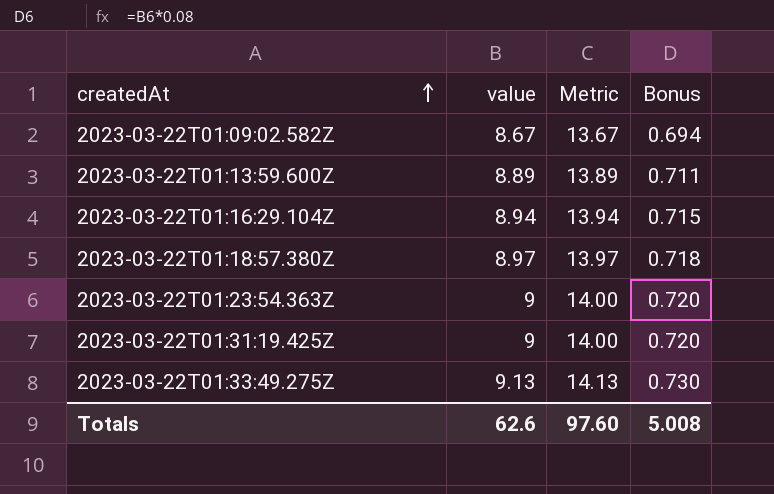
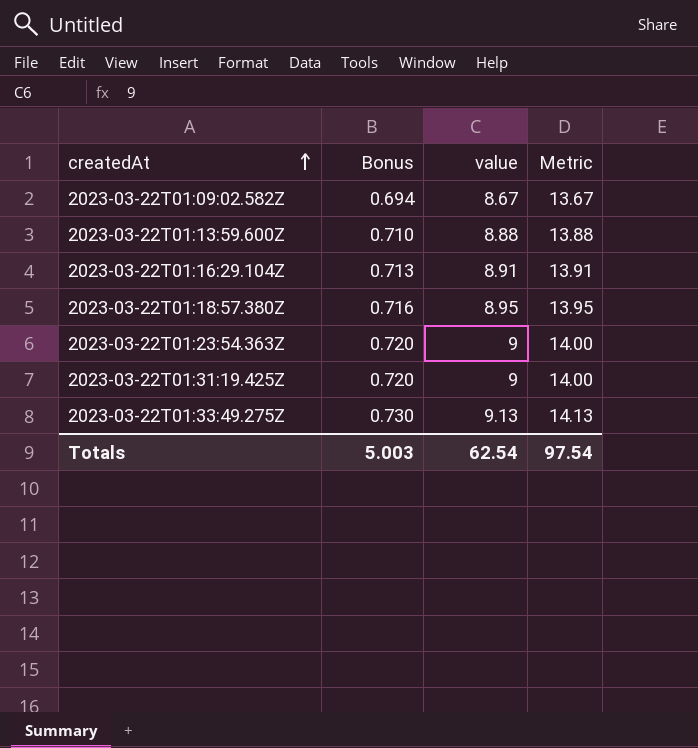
column Bonus | position: 4 -> 2
2023-03-22T01:13:59.600Z | Bonus: 0.711 -> 0.710
2023-03-22T01:13:59.600Z | value: 8.89 -> 8.88
2023-03-22T01:13:59.600Z | Metric: 13.89 -> 13.88
2023-03-22T01:16:29.104Z | Bonus: 0.715 -> 0.713
2023-03-22T01:16:29.104Z | value: 8.94 -> 8.91
2023-03-22T01:16:29.104Z | Metric: 13.94 -> 13.91
2023-03-22T01:18:57.380Z | Bonus: 0.718 -> 0.716
2023-03-22T01:18:57.380Z | value: 8.97 -> 8.95
2023-03-22T01:18:57.380Z | Metric: 13.97 -> 13.95
Totals | Bonus: 5.008 -> 5.003
Totals | value: 62.6 -> 62.54
Totals | Metric: 97.60 -> 97.54

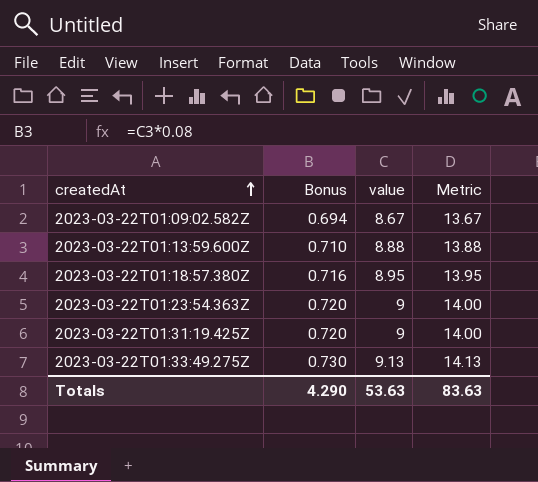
row 2023-03-22T01:16:29.104Z: 0.713 | 8.91 | 13.91 -> none
Totals | Bonus: 5.003 -> 4.290
Totals | value: 62.54 -> 53.63
Totals | Metric: 97.54 -> 83.63

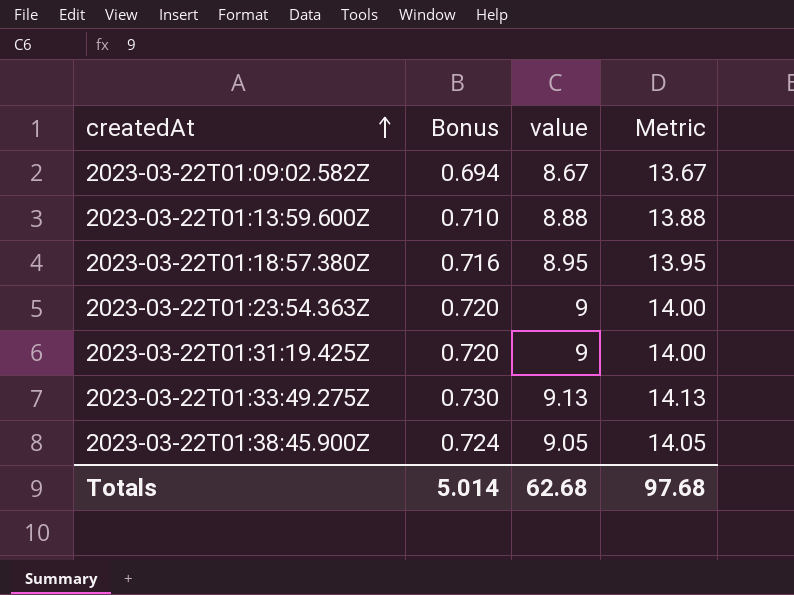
row 2023-03-22T01:38:45.900Z: none -> 0.724 | 9.05 | 14.05
Totals | Bonus: 4.290 -> 5.014
Totals | value: 53.63 -> 62.68
Totals | Metric: 83.63 -> 97.68

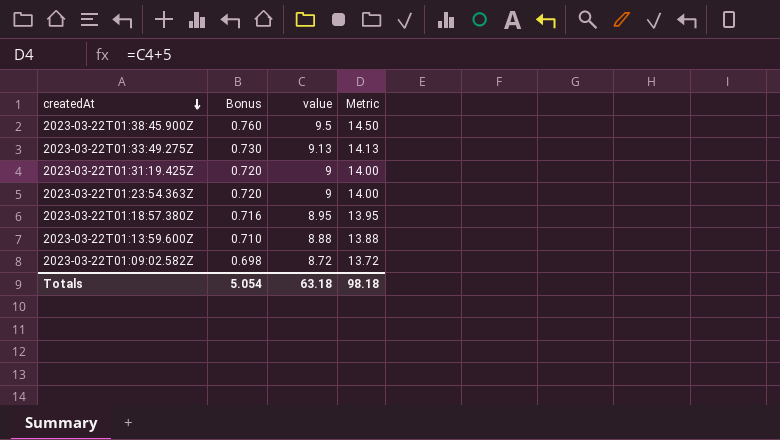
row order: createdAt ascending -> createdAt descending
2023-03-22T01:38:45.900Z | Bonus: 0.724 -> 0.760
2023-03-22T01:38:45.900Z | value: 9.05 -> 9.5
2023-03-22T01:38:45.900Z | Metric: 14.05 -> 14.50
2023-03-22T01:09:02.582Z | Bonus: 0.694 -> 0.698
2023-03-22T01:09:02.582Z | value: 8.67 -> 8.72
2023-03-22T01:09:02.582Z | Metric: 13.67 -> 13.72
Totals | Bonus: 5.014 -> 5.054
Totals | value: 62.68 -> 63.18
Totals | Metric: 97.68 -> 98.18

